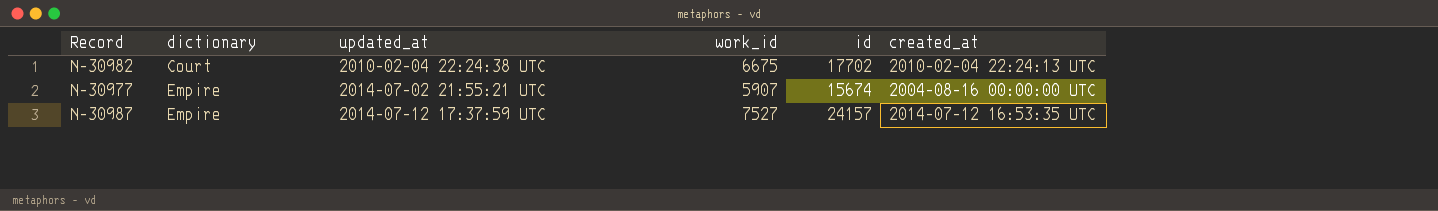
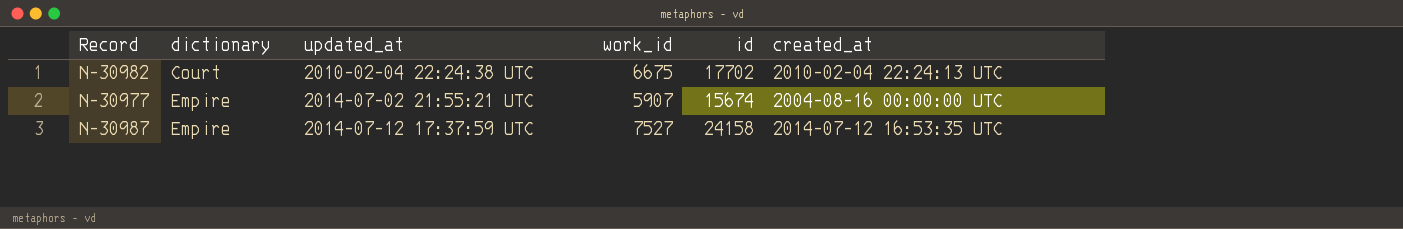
N-30987 | id: 24157 -> 24158

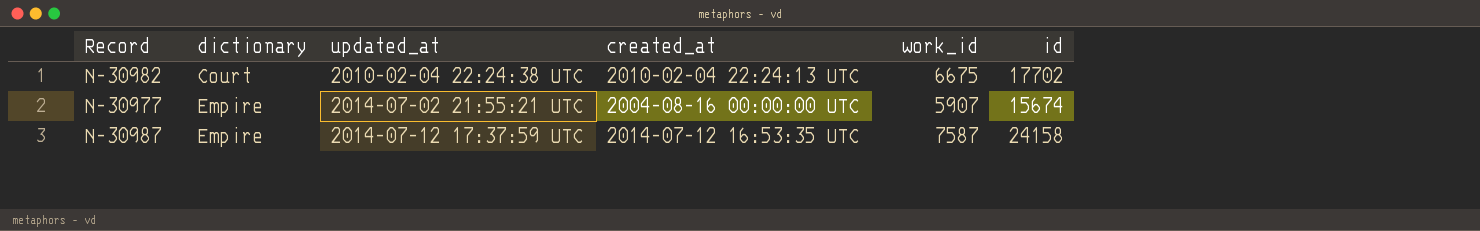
column created_at | position: 6 -> 4
N-30987 | work_id: 7527 -> 7587

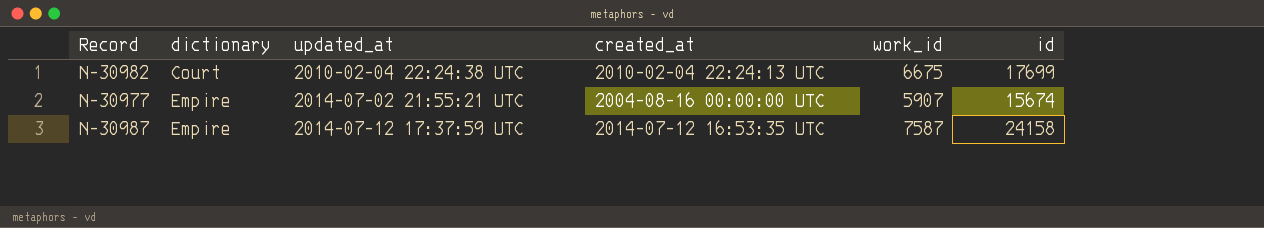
N-30982 | id: 17702 -> 17699

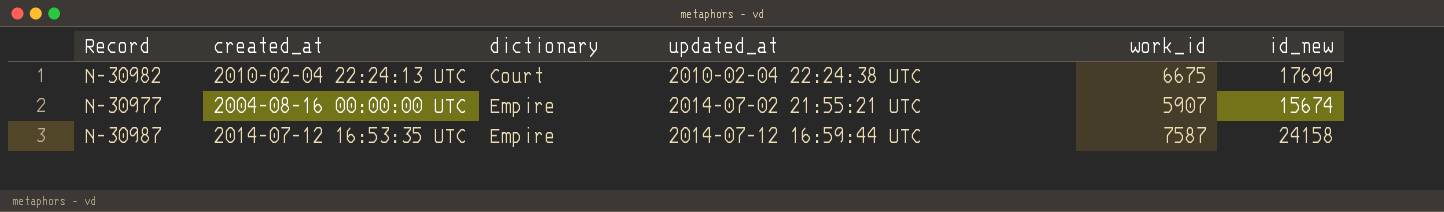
column created_at | position: 4 -> 2
column name: id -> id_new
N-30987 | updated_at: 2014-07-12 17:37:59 UTC -> 2014-07-12 16:59:44 UTC

